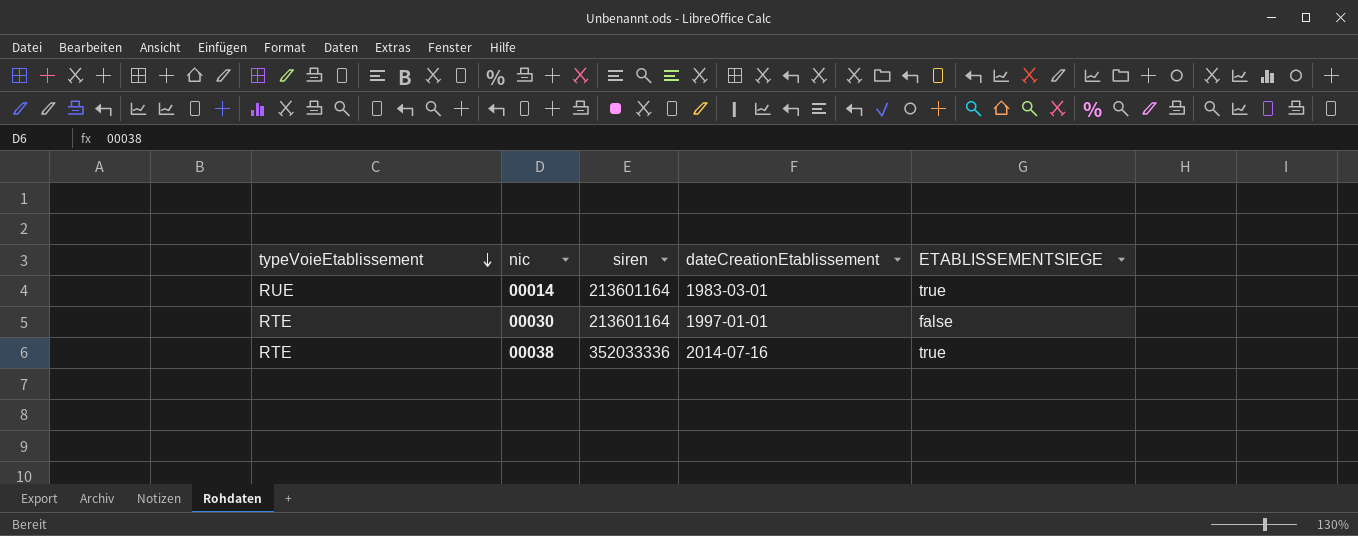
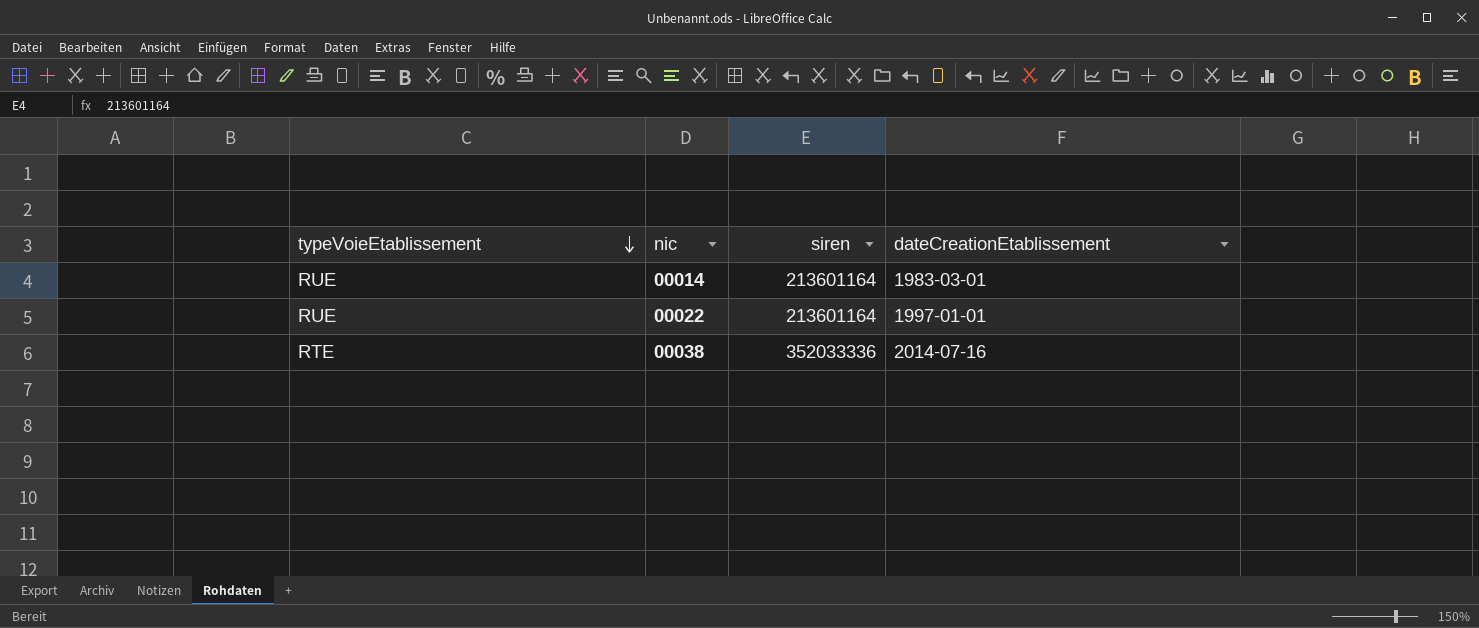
column ETABLISSEMENTSIEGE | position: 5 -> none
row 00030: RTE | 213601164 | 1997-01-01 | false -> none
row 00022: none -> RUE | 213601164 | 1997-01-01

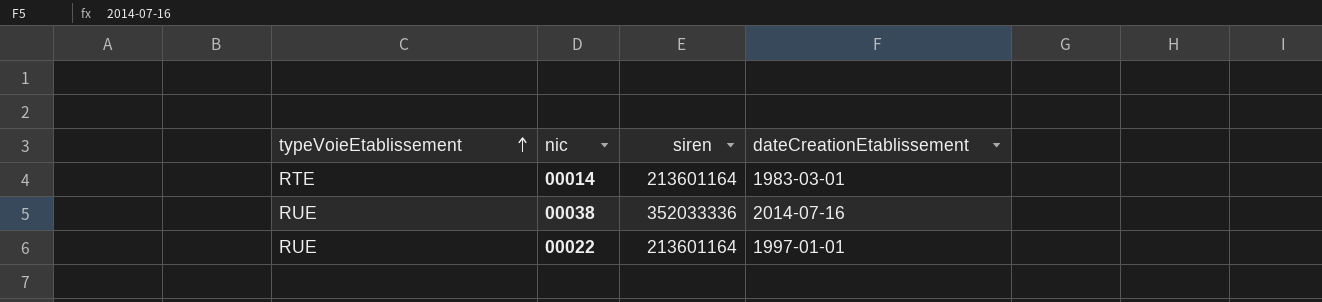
row order: typeVoieEtablissement descending -> typeVoieEtablissement ascending
00014 | typeVoieEtablissement: RUE -> RTE
00038 | typeVoieEtablissement: RTE -> RUE

